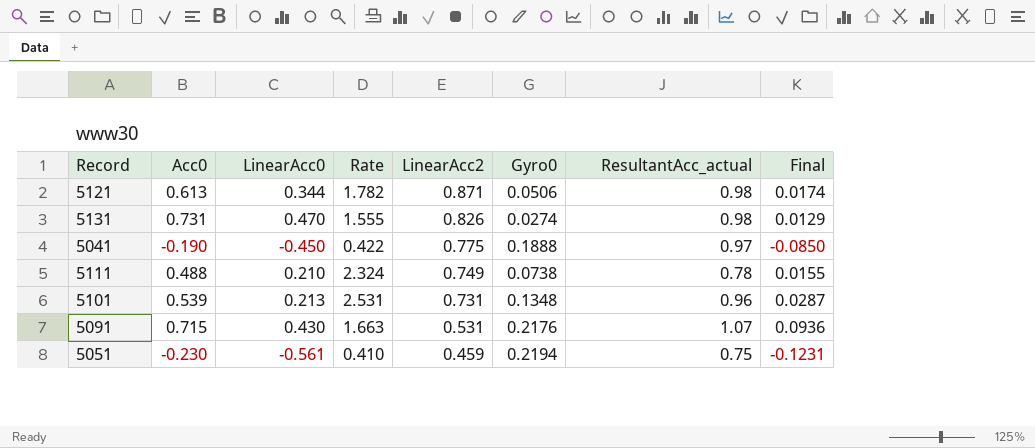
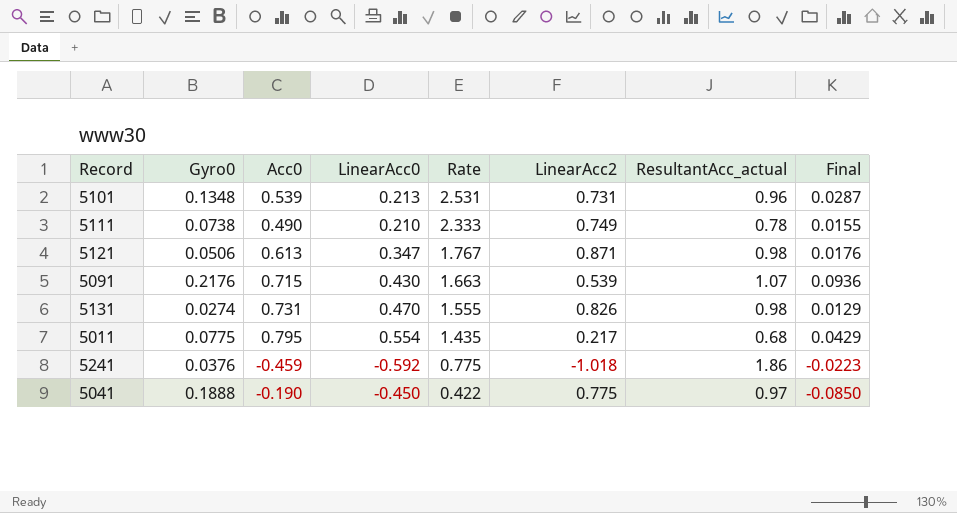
row order: LinearAcc2 descending -> Rate descending
column Gyro0 | position: 6 -> 2
row 5051: -0.230 | -0.561 | 0.410 | 0.459 | 0.2194 | 0.75 | -0.1231 -> none
5111 | Acc0: 0.488 -> 0.490
5111 | Rate: 2.324 -> 2.333
5121 | LinearAcc0: 0.344 -> 0.347
5121 | Rate: 1.782 -> 1.767
5121 | Final: 0.0174 -> 0.0176
5091 | LinearAcc2: 0.531 -> 0.539
row 5011: none -> 0.0775 | 0.795 | 0.554 | 1.435 | 0.217 | 0.68 | 0.0429
row 5241: none -> 0.0376 | -0.459 | -0.592 | 0.775 | -1.018 | 1.86 | -0.0223

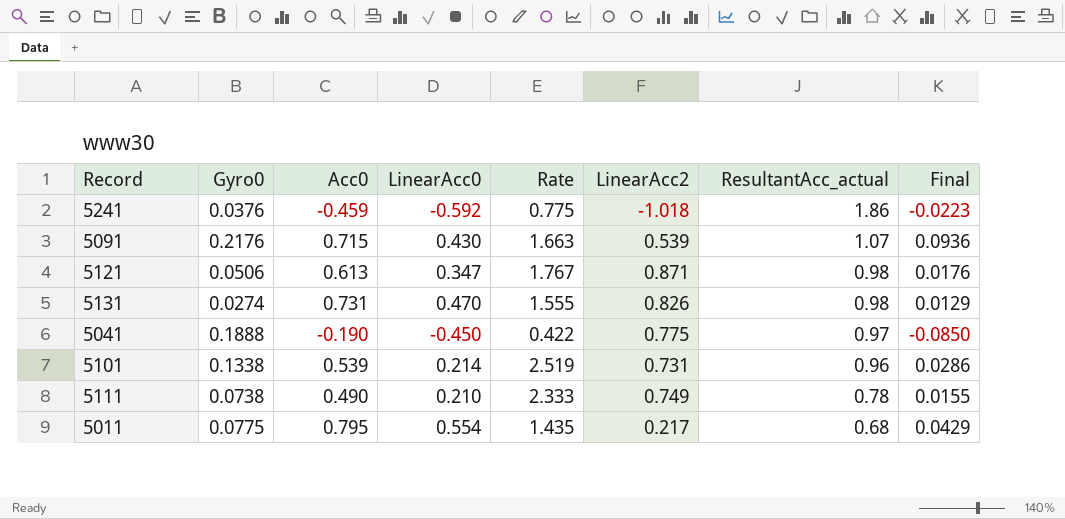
row order: Rate descending -> ResultantAcc_actual descending
5101 | Gyro0: 0.1348 -> 0.1338
5101 | LinearAcc0: 0.213 -> 0.214
5101 | Rate: 2.531 -> 2.519
5101 | Final: 0.0287 -> 0.0286

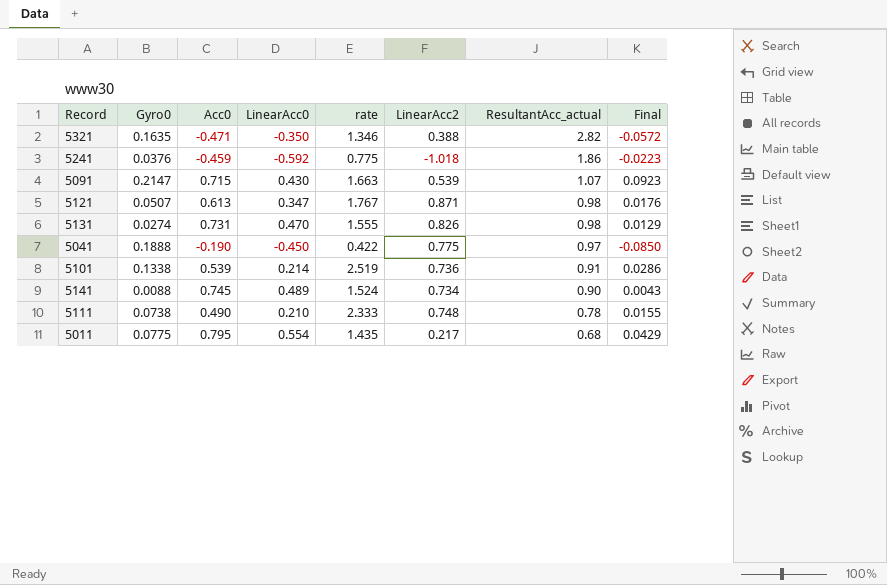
column name: Rate -> rate
row 5321: none -> 0.1635 | -0.471 | -0.350 | 1.346 | 0.388 | 2.82 | -0.0572
5091 | Gyro0: 0.2176 -> 0.2147
5091 | Final: 0.0936 -> 0.0923
5121 | Gyro0: 0.0506 -> 0.0507
5101 | LinearAcc2: 0.731 -> 0.736
5101 | ResultantAcc_actual: 0.96 -> 0.91
row 5141: none -> 0.0088 | 0.745 | 0.489 | 1.524 | 0.734 | 0.90 | 0.0043
5111 | LinearAcc2: 0.749 -> 0.748

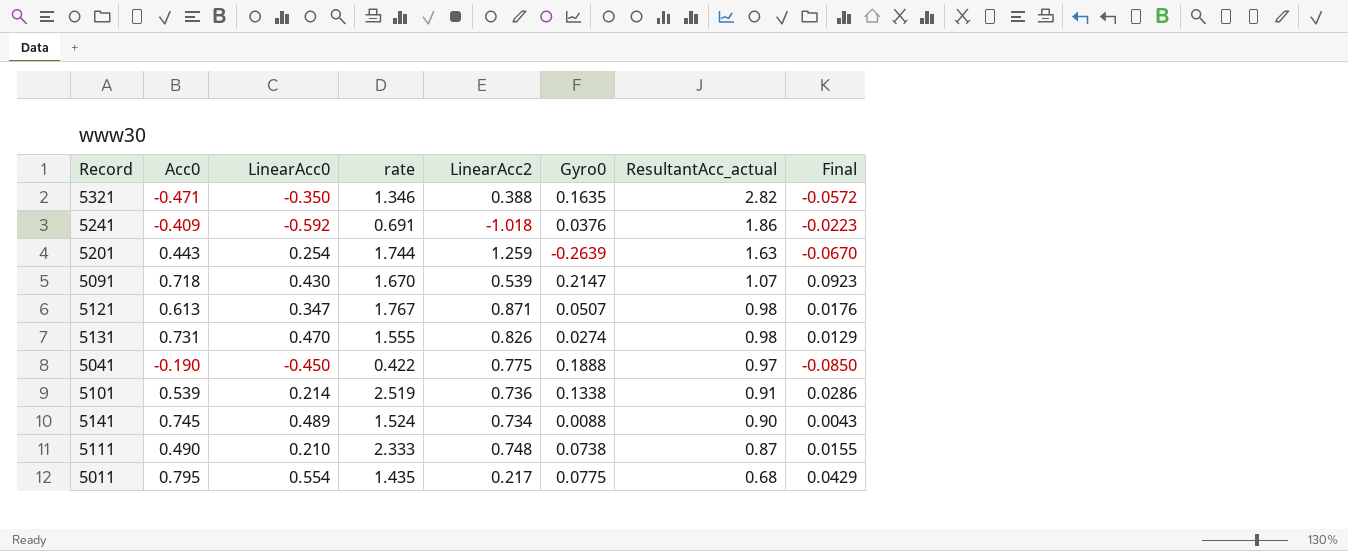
column Gyro0 | position: 2 -> 6
5241 | Acc0: -0.459 -> -0.409
5241 | rate: 0.775 -> 0.691
row 5201: none -> 0.443 | 0.254 | 1.744 | 1.259 | -0.2639 | 1.63 | -0.0670
5091 | Acc0: 0.715 -> 0.718
5091 | rate: 1.663 -> 1.670
5111 | ResultantAcc_actual: 0.78 -> 0.87

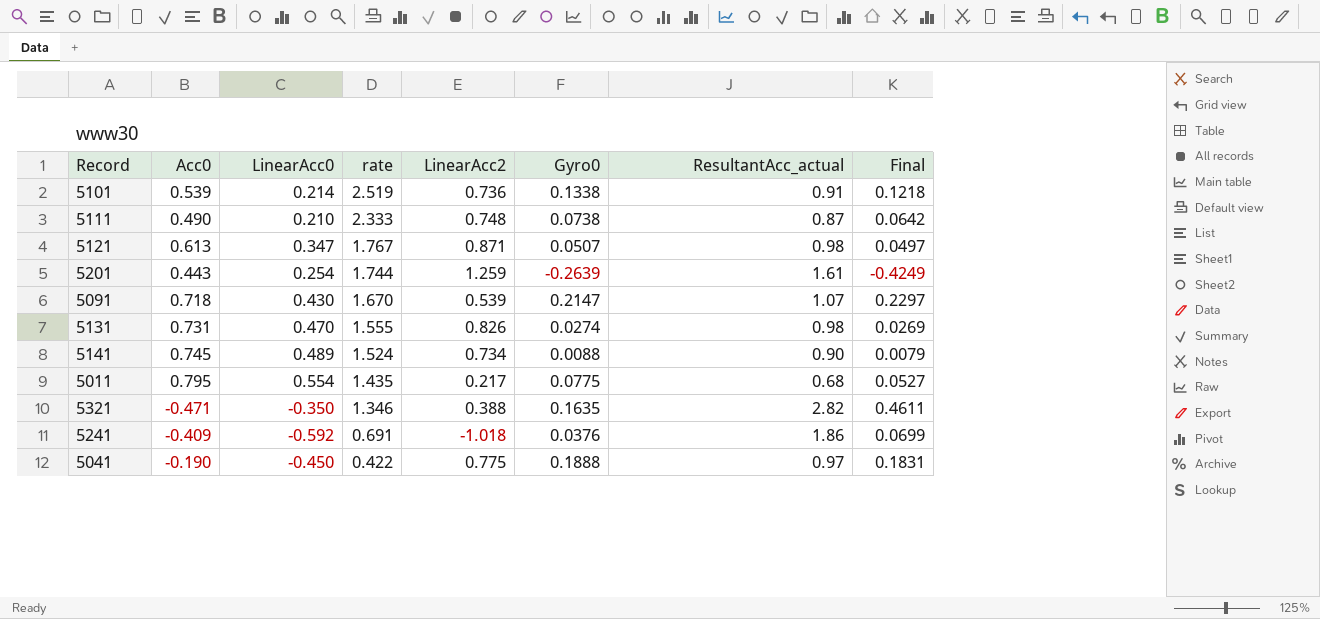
row order: ResultantAcc_actual descending -> rate descending
column Final | formula: [LinearAcc0] * [Gyro0] -> [Gyro0] * [ResultantAcc_actual]
5201 | ResultantAcc_actual: 1.63 -> 1.61

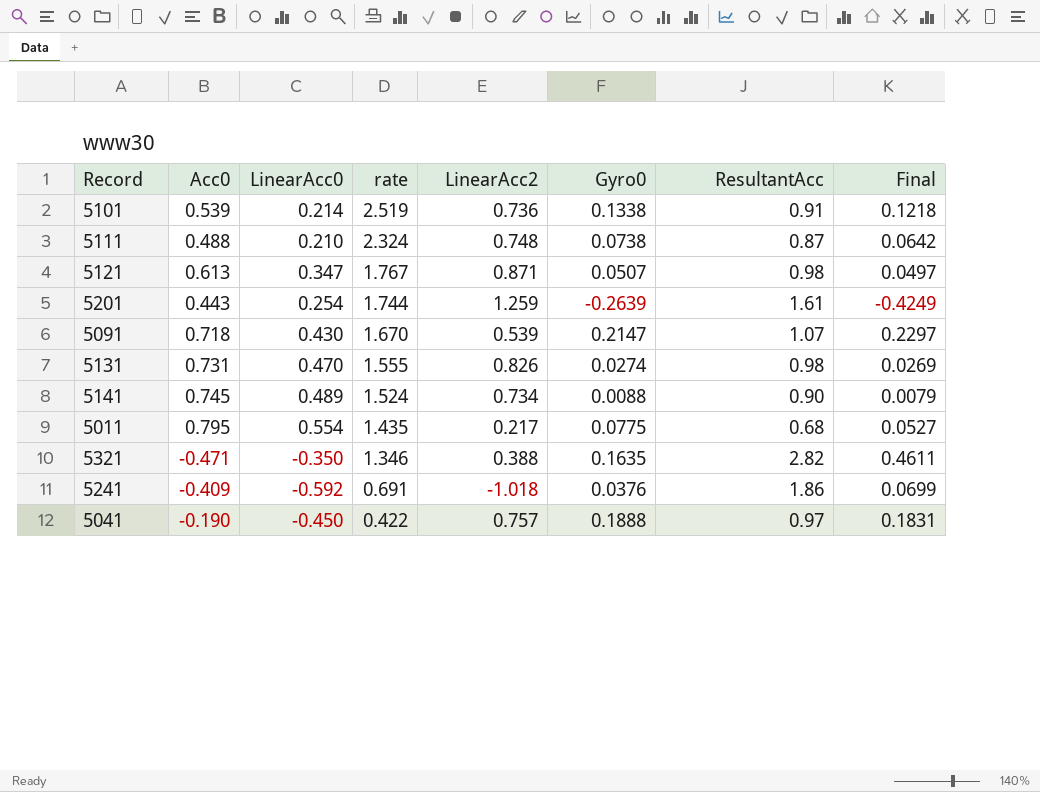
column name: ResultantAcc_actual -> ResultantAcc
5111 | Acc0: 0.490 -> 0.488
5111 | rate: 2.333 -> 2.324
5041 | LinearAcc2: 0.775 -> 0.757

